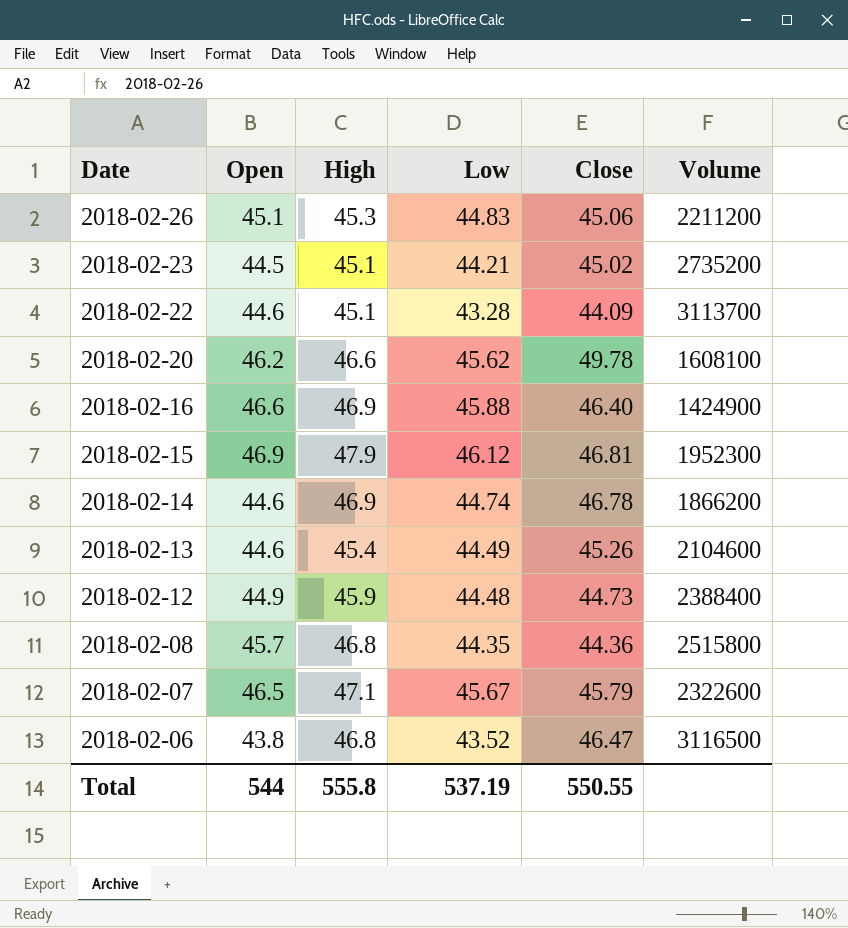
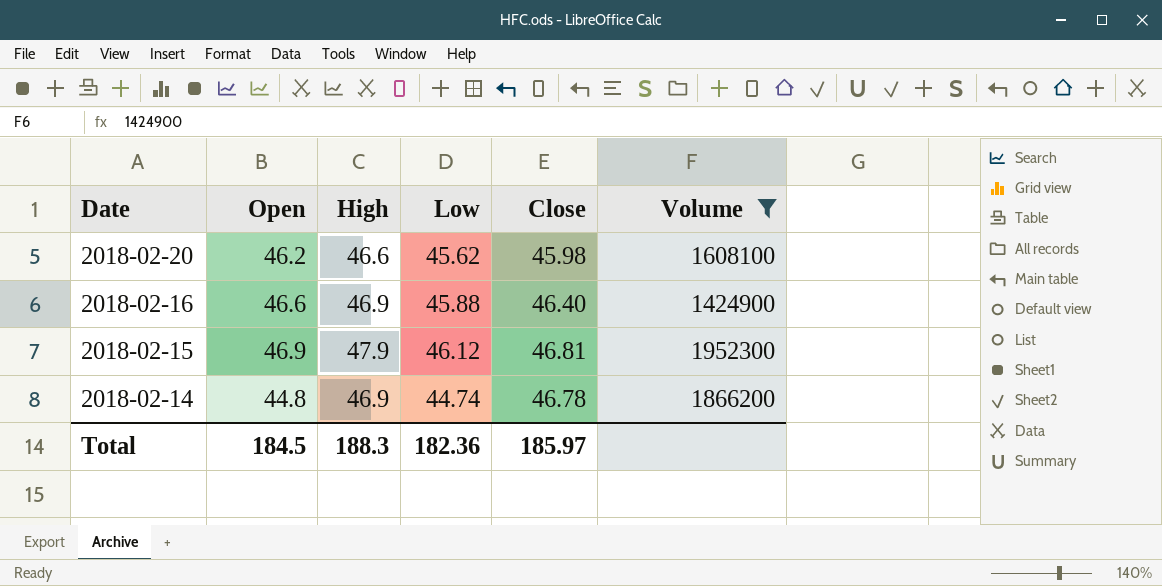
filter: none -> Volume <= 1952300
2018-02-20 | Close: 49.78 -> 45.98
2018-02-14 | Open: 44.6 -> 44.8
Total | Open: 544 -> 184.5
Total | High: 555.8 -> 188.3
Total | Low: 537.19 -> 182.36
Total | Close: 550.55 -> 185.97

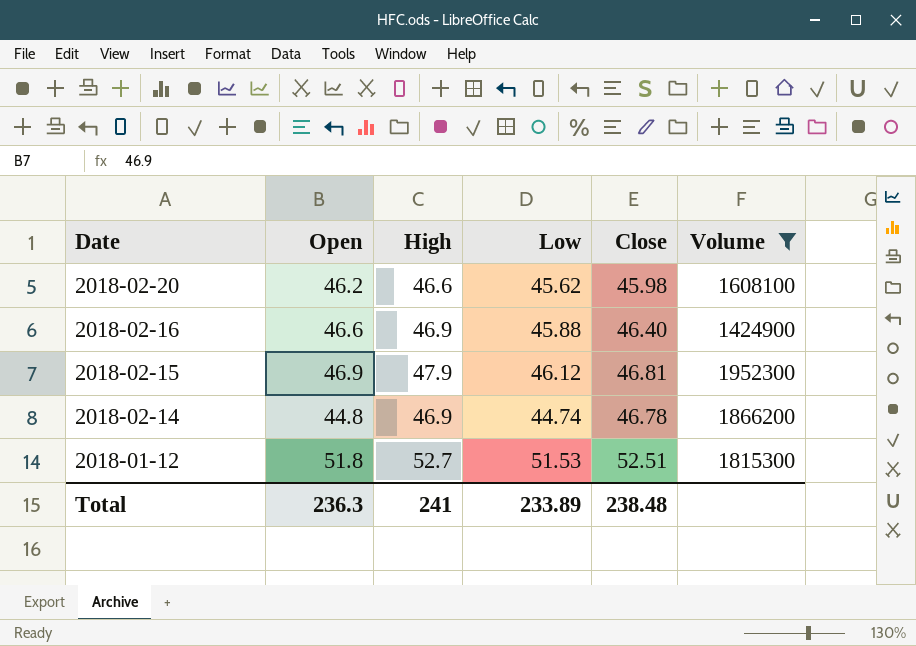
row 2018-01-12: none -> 51.8 | 52.7 | 51.53 | 52.51 | 1815300
Total | Open: 184.5 -> 236.3
Total | High: 188.3 -> 241
Total | Low: 182.36 -> 233.89
Total | Close: 185.97 -> 238.48

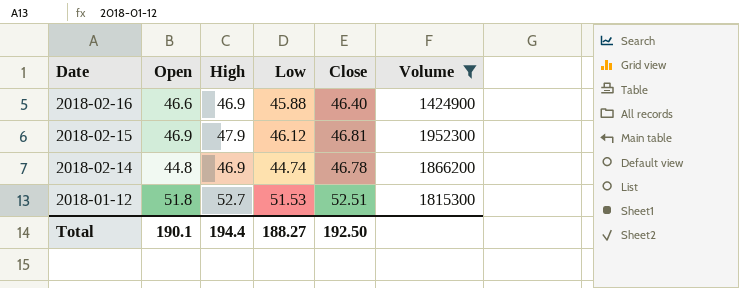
row 2018-02-20: 46.2 | 46.6 | 45.62 | 45.98 | 1608100 -> none
Total | Open: 236.3 -> 190.1
Total | High: 241 -> 194.4
Total | Low: 233.89 -> 188.27
Total | Close: 238.48 -> 192.50

